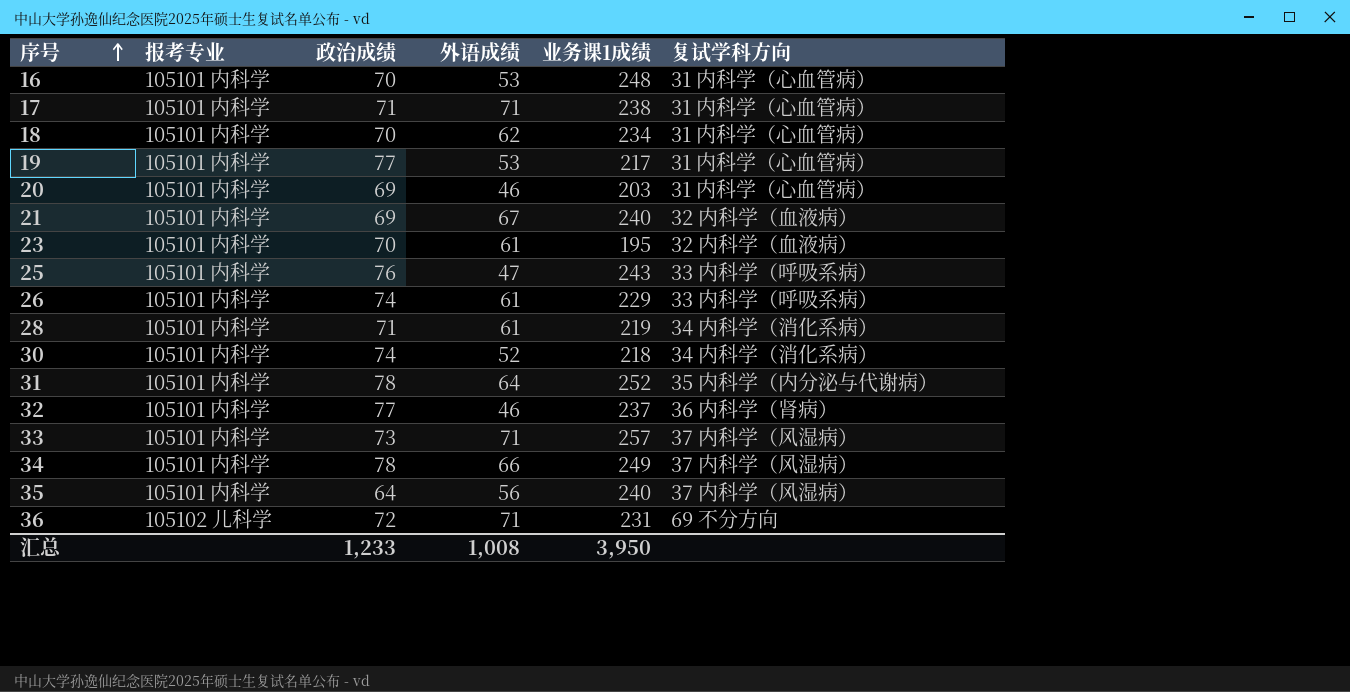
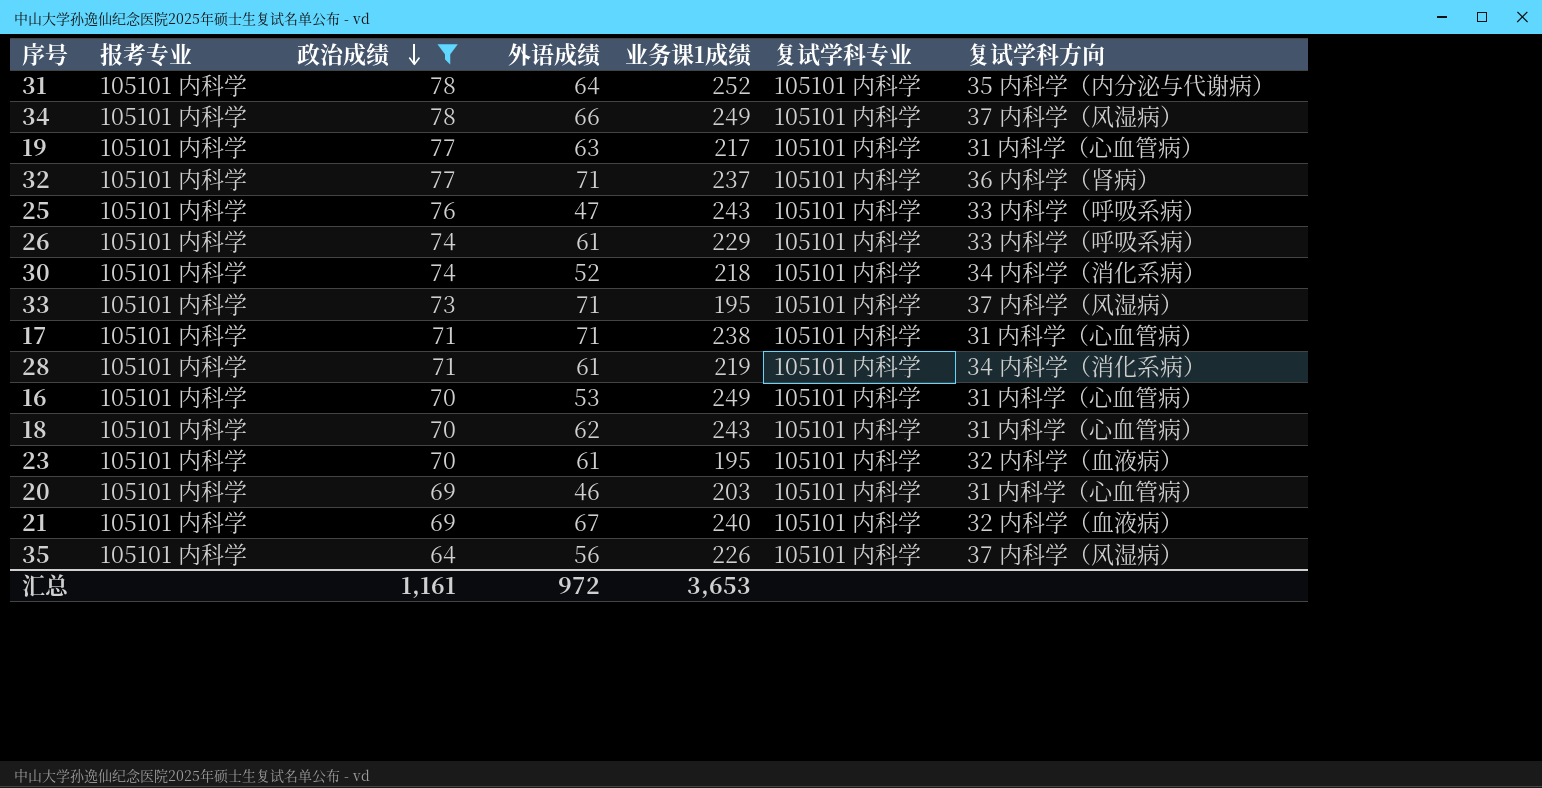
filter: none -> 政治成绩 != 72
row order: 序号 ascending -> 政治成绩 descending
column 复试学科专业 | position: none -> 6
19 | 外语成绩: 53 -> 63
32 | 外语成绩: 46 -> 71
33 | 业务课1成绩: 257 -> 195
16 | 业务课1成绩: 248 -> 249
18 | 业务课1成绩: 234 -> 243
35 | 业务课1成绩: 240 -> 226
汇总 | 政治成绩: 1,233 -> 1,161
汇总 | 外语成绩: 1,008 -> 972
汇总 | 业务课1成绩: 3,950 -> 3,653

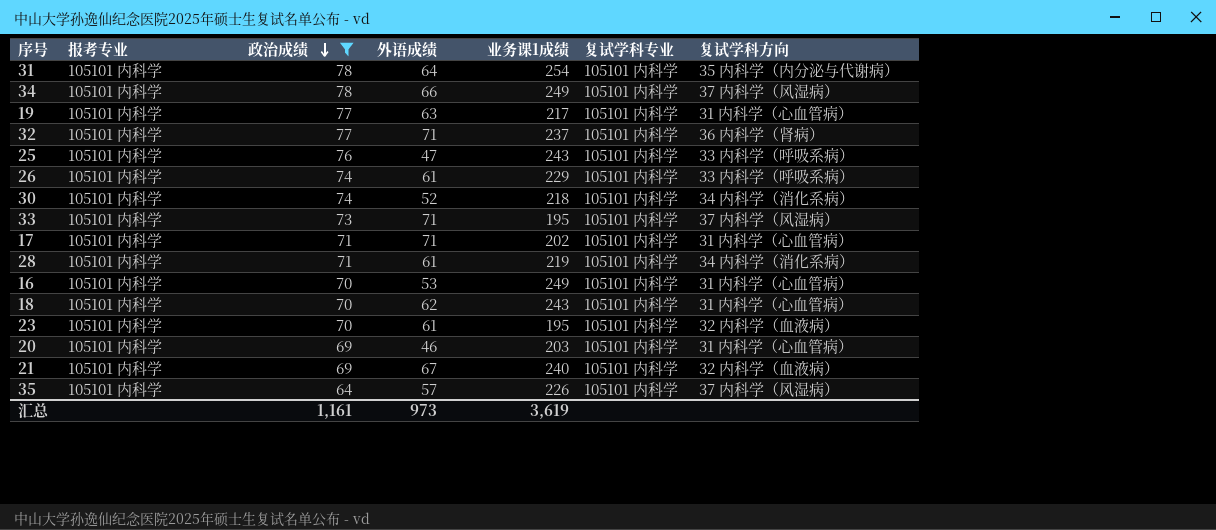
31 | 业务课1成绩: 252 -> 254
17 | 业务课1成绩: 238 -> 202
35 | 外语成绩: 56 -> 57
汇总 | 外语成绩: 972 -> 973
汇总 | 业务课1成绩: 3,653 -> 3,619

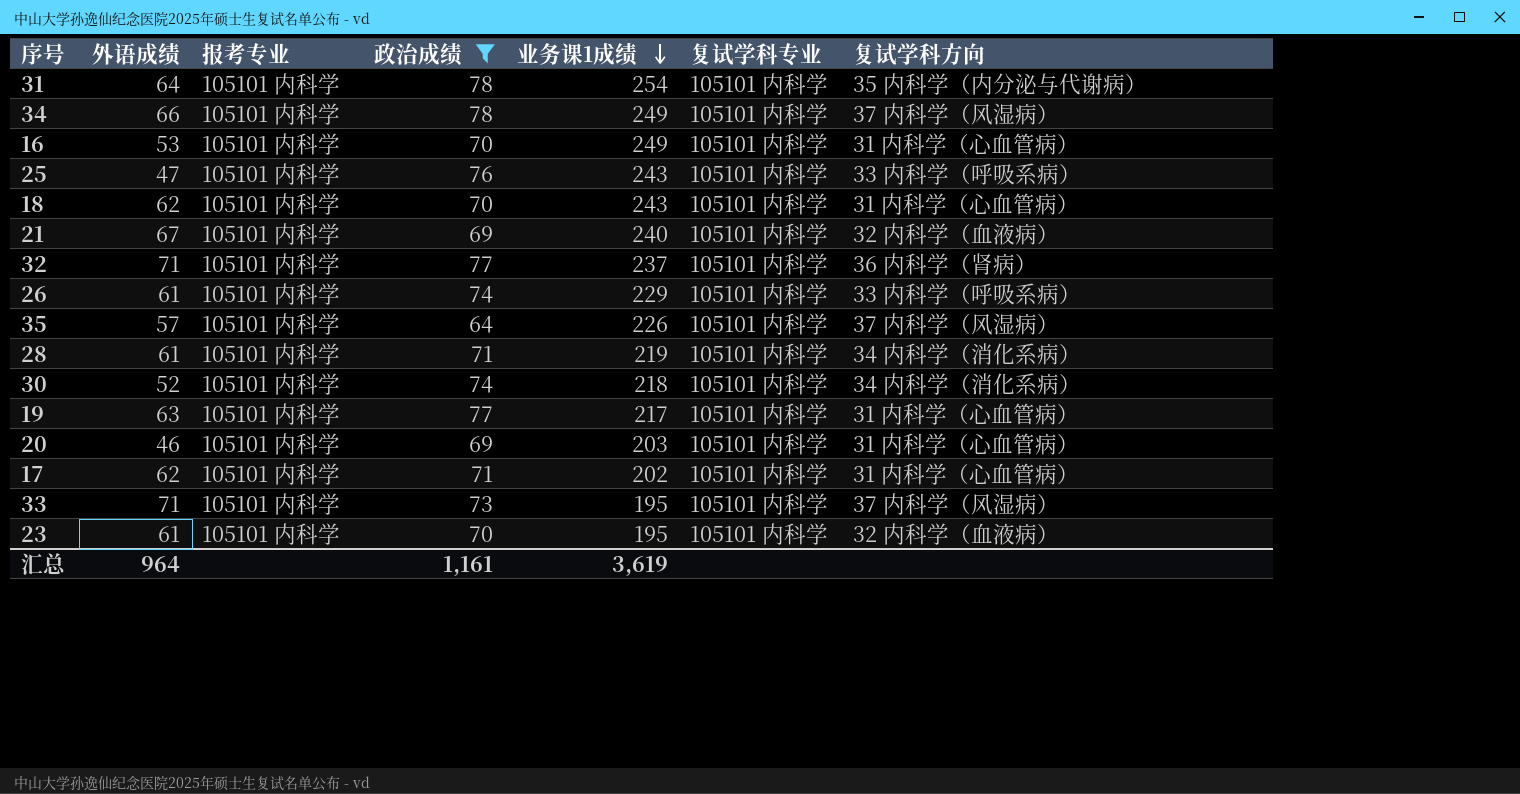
row order: 政治成绩 descending -> 业务课1成绩 descending
column 外语成绩 | position: 4 -> 2
17 | 外语成绩: 71 -> 62
汇总 | 外语成绩: 973 -> 964

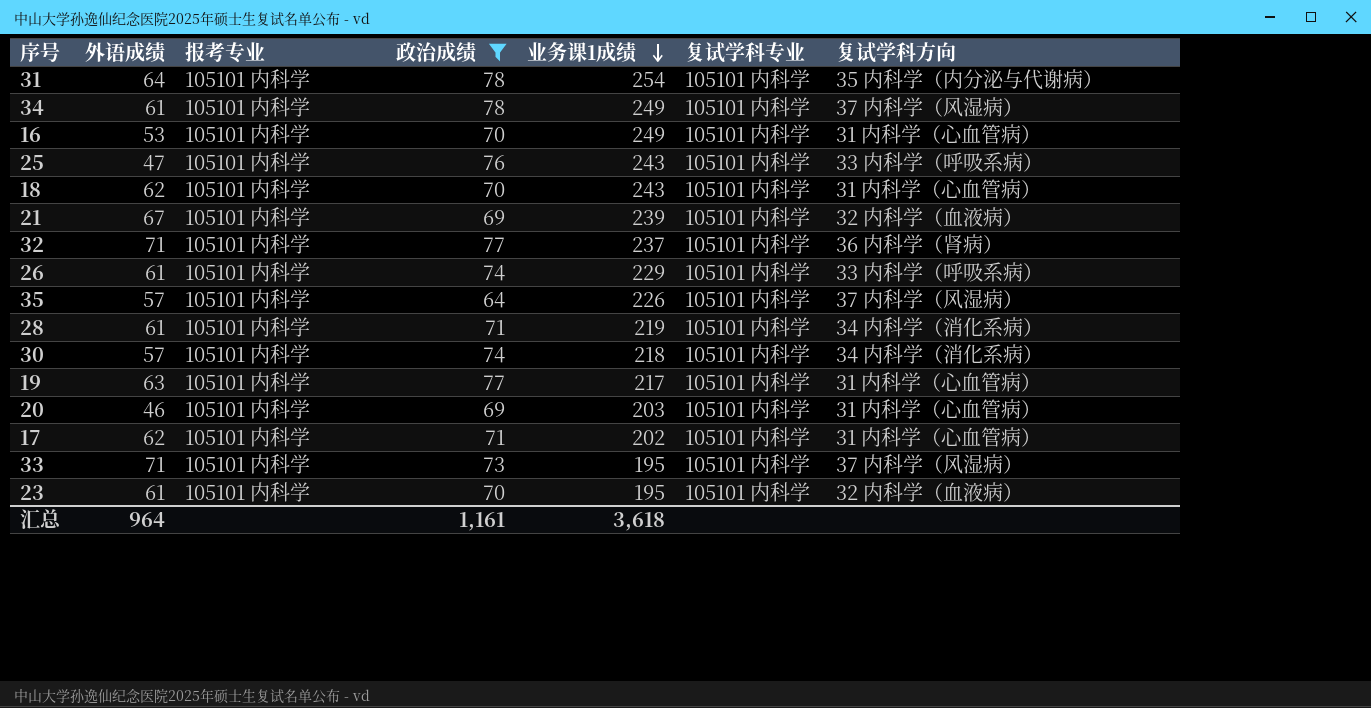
34 | 外语成绩: 66 -> 61
21 | 业务课1成绩: 240 -> 239
30 | 外语成绩: 52 -> 57
汇总 | 业务课1成绩: 3,619 -> 3,618

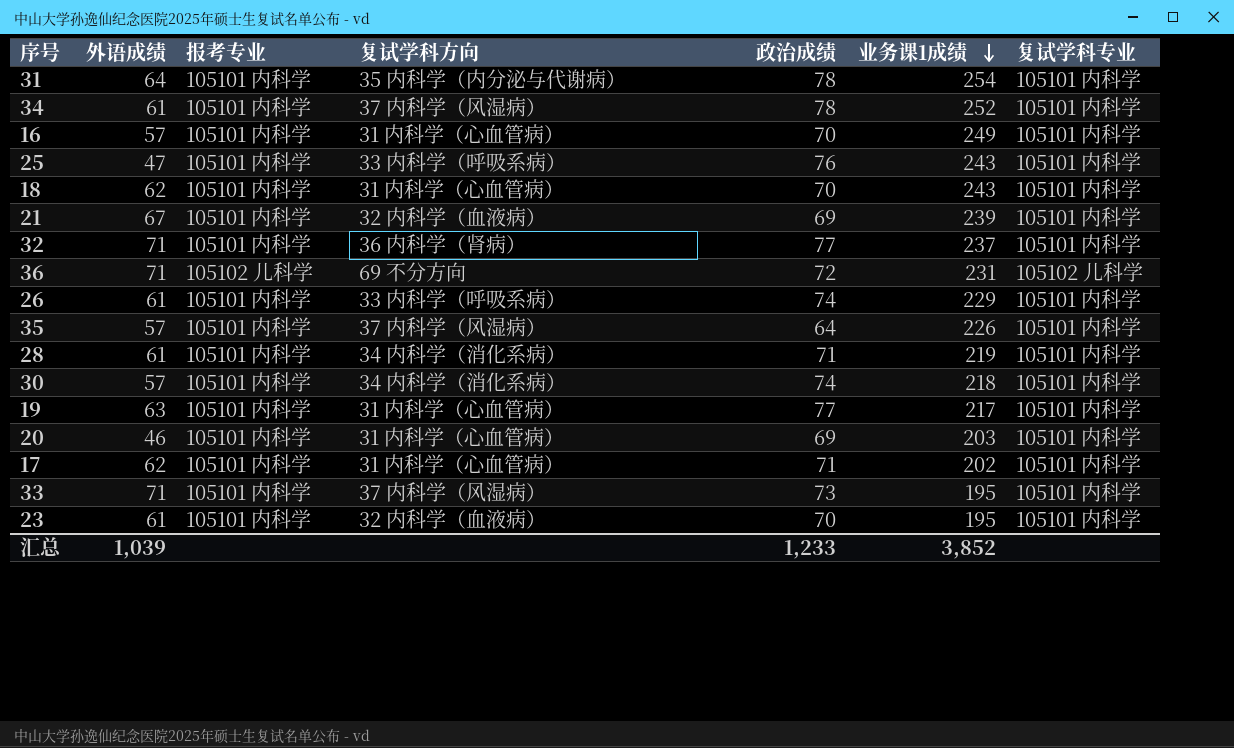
filter: 政治成绩 != 72 -> none
column 复试学科方向 | position: 7 -> 4
34 | 业务课1成绩: 249 -> 252
16 | 外语成绩: 53 -> 57
汇总 | 外语成绩: 964 -> 1,039
汇总 | 政治成绩: 1,161 -> 1,233
汇总 | 业务课1成绩: 3,618 -> 3,852

